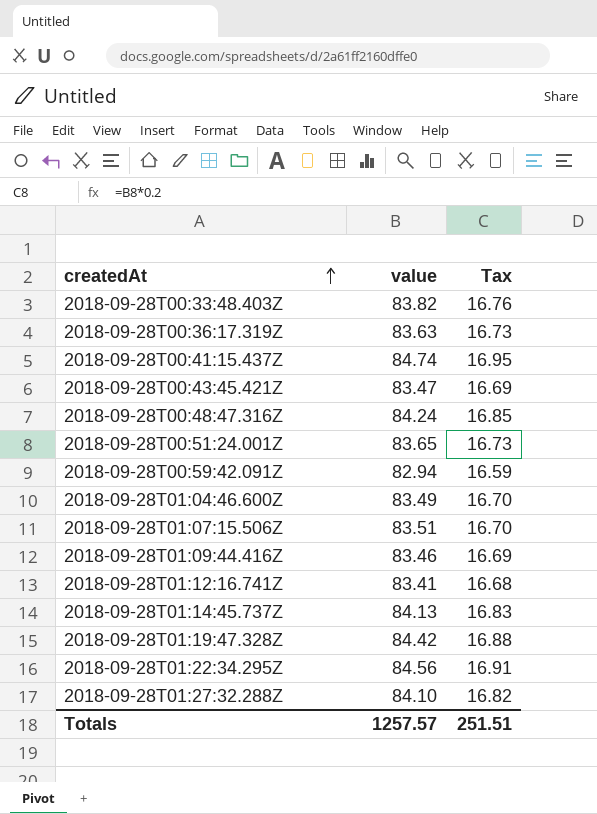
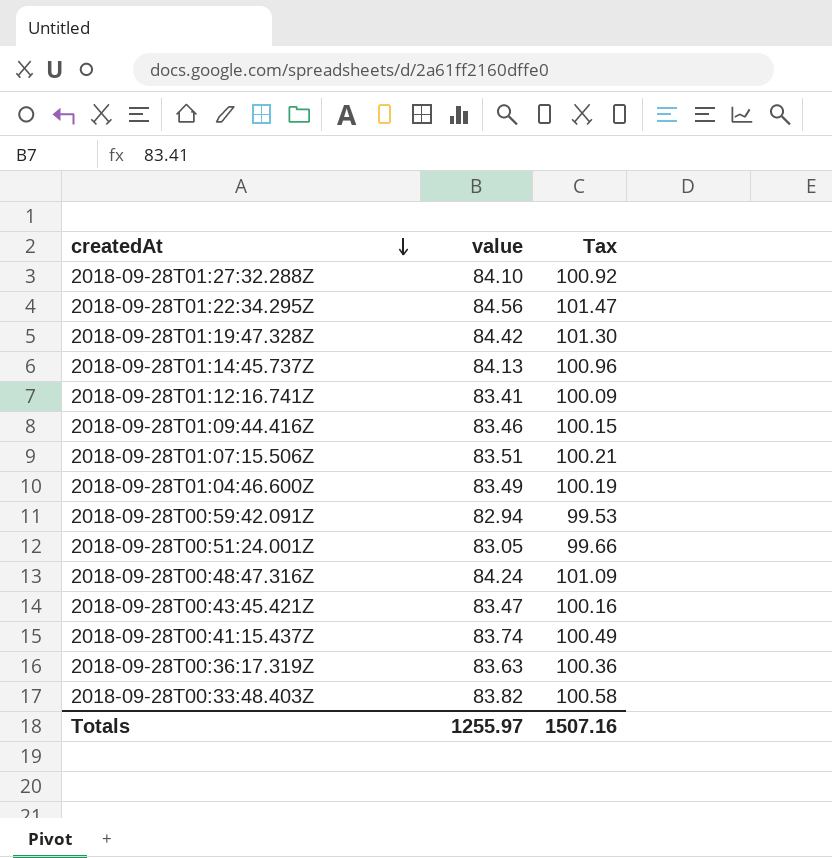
row order: createdAt ascending -> createdAt descending
column Tax | formula: [value] * 0.2 -> [value] * 1.2
2018-09-28T00:51:24.001Z | value: 83.65 -> 83.05
2018-09-28T00:41:15.437Z | value: 84.74 -> 83.74
Totals | value: 1257.57 -> 1255.97
Totals | Tax: 251.51 -> 1507.16

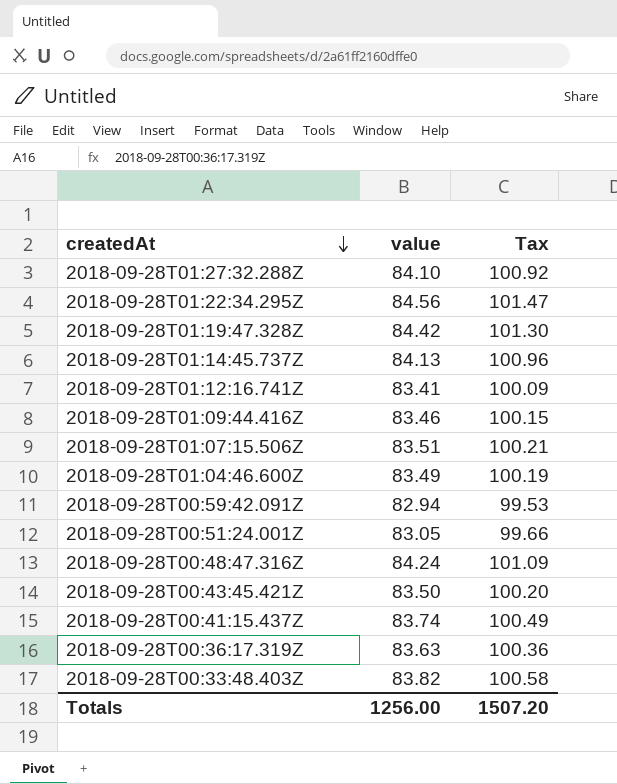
2018-09-28T00:43:45.421Z | value: 83.47 -> 83.50
2018-09-28T00:43:45.421Z | Tax: 100.16 -> 100.20
Totals | value: 1255.97 -> 1256.00
Totals | Tax: 1507.16 -> 1507.20

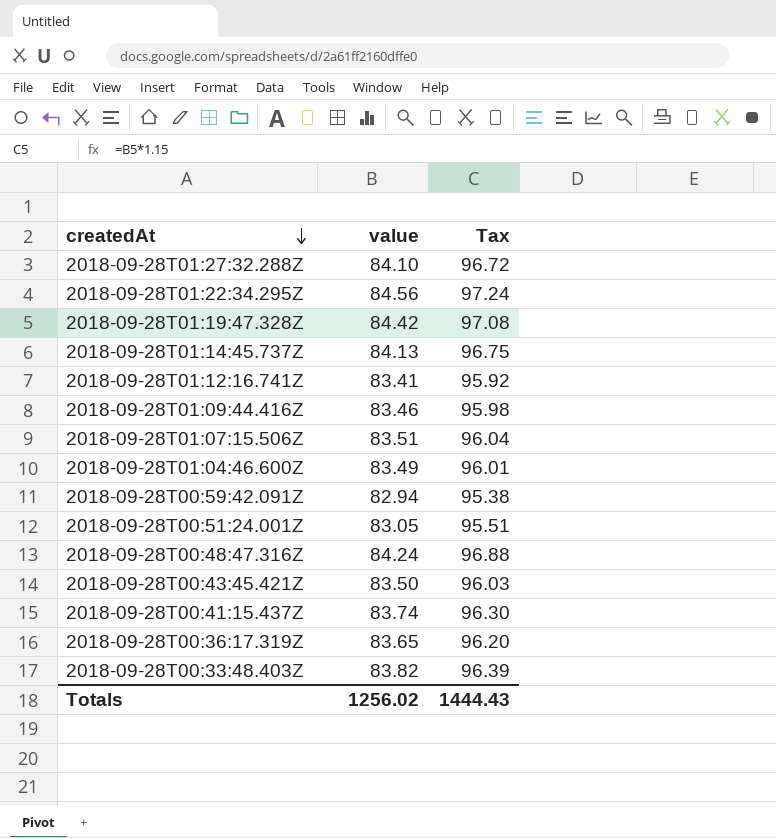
column Tax | formula: [value] * 1.2 -> [value] * 1.15
2018-09-28T00:36:17.319Z | value: 83.63 -> 83.65
Totals | value: 1256.00 -> 1256.02
Totals | Tax: 1507.20 -> 1444.43

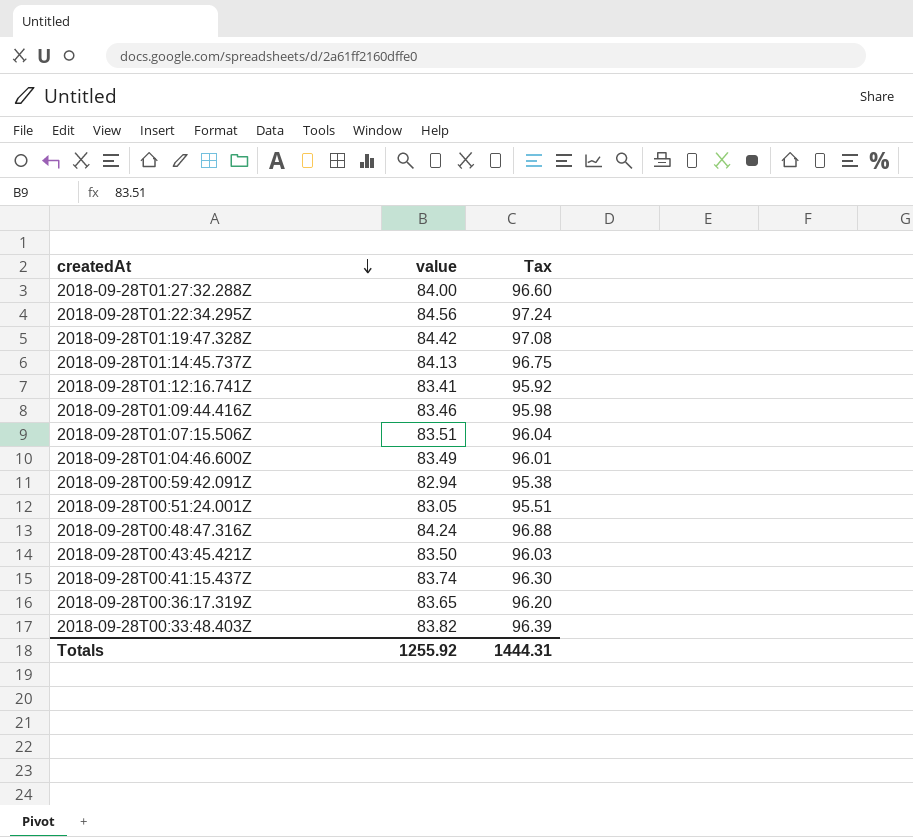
2018-09-28T01:27:32.288Z | value: 84.10 -> 84.00
2018-09-28T01:27:32.288Z | Tax: 96.72 -> 96.60
Totals | value: 1256.02 -> 1255.92
Totals | Tax: 1444.43 -> 1444.31

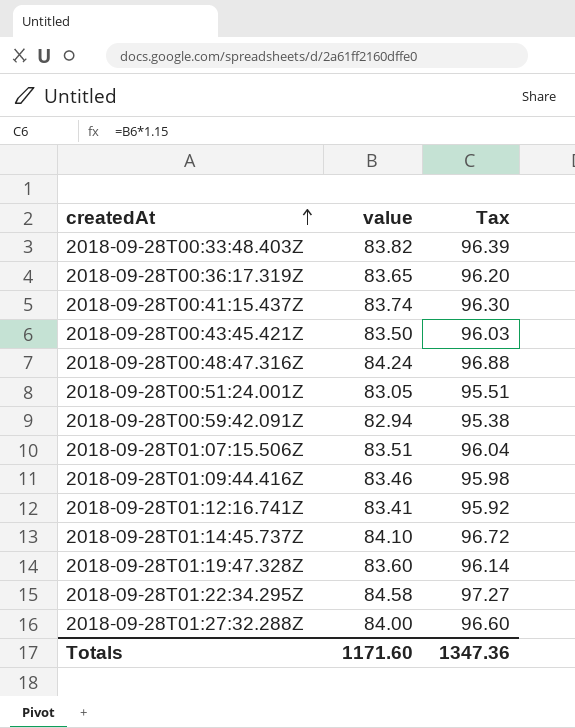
row order: createdAt descending -> createdAt ascending
row 2018-09-28T01:04:46.600Z: 83.49 | 96.01 -> none
2018-09-28T01:14:45.737Z | value: 84.13 -> 84.10
2018-09-28T01:14:45.737Z | Tax: 96.75 -> 96.72
2018-09-28T01:19:47.328Z | value: 84.42 -> 83.60
2018-09-28T01:19:47.328Z | Tax: 97.08 -> 96.14
2018-09-28T01:22:34.295Z | value: 84.56 -> 84.58
2018-09-28T01:22:34.295Z | Tax: 97.24 -> 97.27
Totals | value: 1255.92 -> 1171.60
Totals | Tax: 1444.31 -> 1347.36

